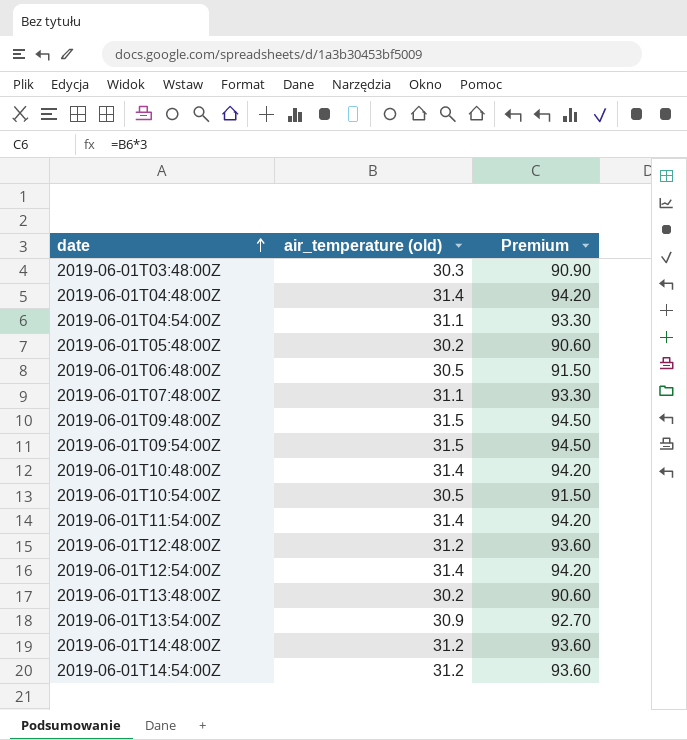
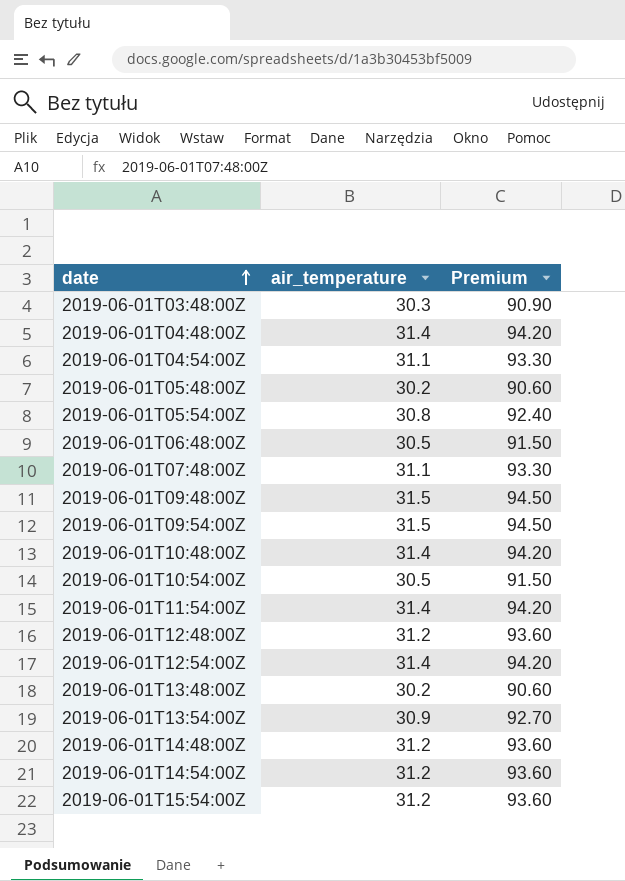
column name: air_temperature (old) -> air_temperature
row 2019-06-01T05:54:00Z: none -> 30.8 | 92.40
row 2019-06-01T15:54:00Z: none -> 31.2 | 93.60

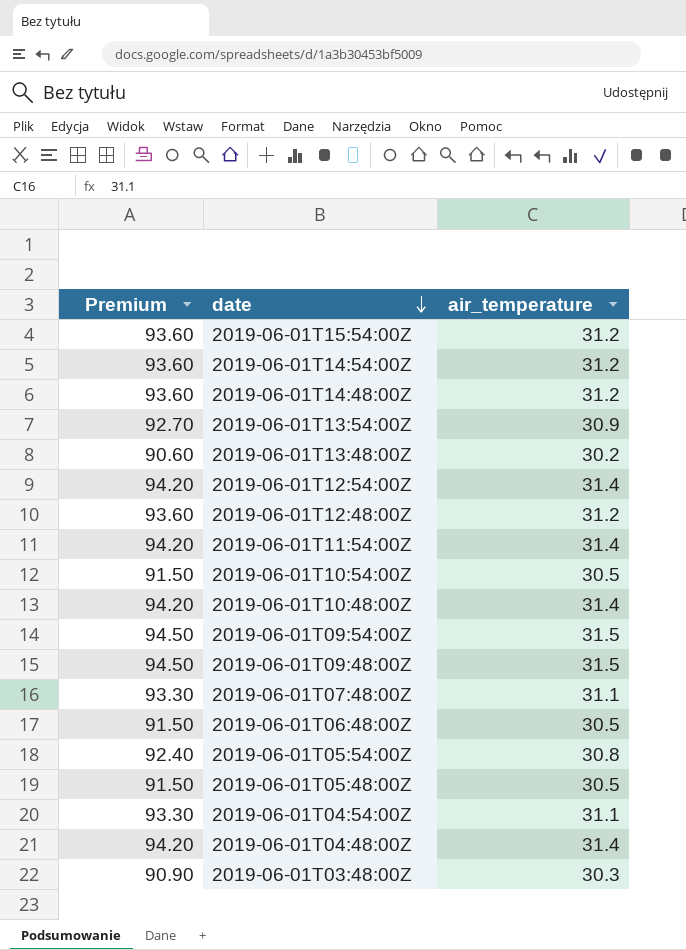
row order: date ascending -> date descending
column Premium | position: 3 -> 1
2019-06-01T05:48:00Z | Premium: 90.60 -> 91.50
2019-06-01T05:48:00Z | air_temperature: 30.2 -> 30.5

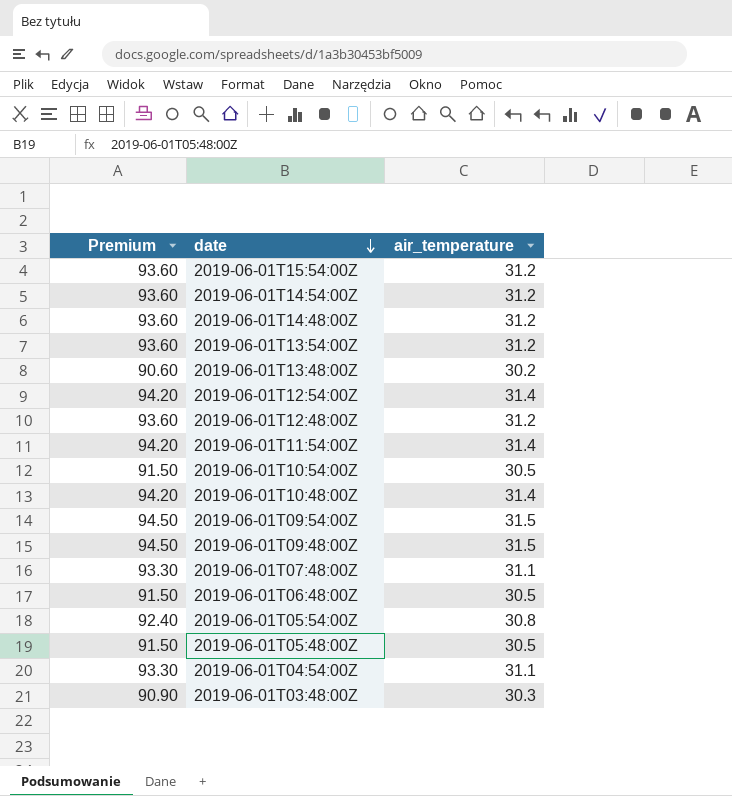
row 2019-06-01T04:48:00Z: 94.20 | 31.4 -> none
2019-06-01T13:54:00Z | Premium: 92.70 -> 93.60
2019-06-01T13:54:00Z | air_temperature: 30.9 -> 31.2

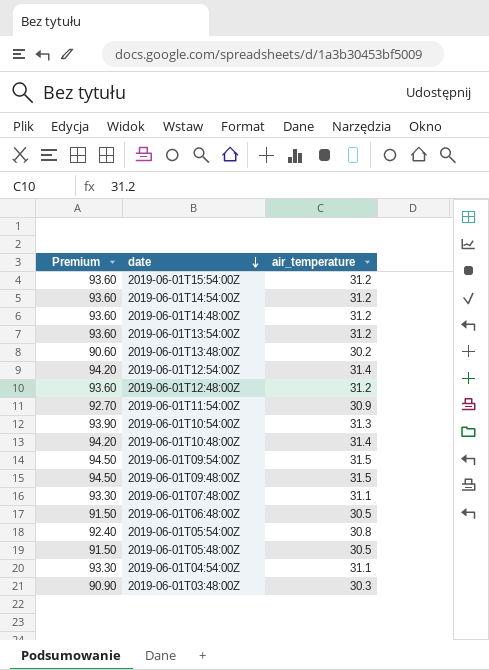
2019-06-01T11:54:00Z | Premium: 94.20 -> 92.70
2019-06-01T11:54:00Z | air_temperature: 31.4 -> 30.9
2019-06-01T10:54:00Z | Premium: 91.50 -> 93.90
2019-06-01T10:54:00Z | air_temperature: 30.5 -> 31.3

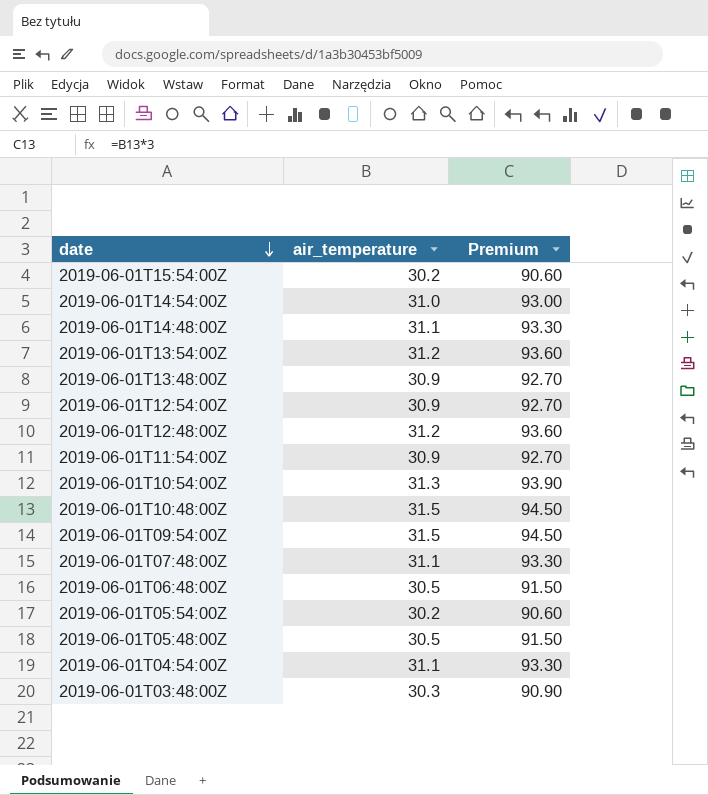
column Premium | position: 1 -> 3
row 2019-06-01T09:48:00Z: 94.50 | 31.5 -> none
2019-06-01T15:54:00Z | air_temperature: 31.2 -> 30.2
2019-06-01T15:54:00Z | Premium: 93.60 -> 90.60
2019-06-01T14:54:00Z | air_temperature: 31.2 -> 31.0
2019-06-01T14:54:00Z | Premium: 93.60 -> 93.00
2019-06-01T14:48:00Z | air_temperature: 31.2 -> 31.1
2019-06-01T14:48:00Z | Premium: 93.60 -> 93.30
2019-06-01T13:48:00Z | air_temperature: 30.2 -> 30.9
2019-06-01T13:48:00Z | Premium: 90.60 -> 92.70
2019-06-01T12:54:00Z | air_temperature: 31.4 -> 30.9
2019-06-01T12:54:00Z | Premium: 94.20 -> 92.70
2019-06-01T10:48:00Z | air_temperature: 31.4 -> 31.5
2019-06-01T10:48:00Z | Premium: 94.20 -> 94.50
2019-06-01T05:54:00Z | air_temperature: 30.8 -> 30.2
2019-06-01T05:54:00Z | Premium: 92.40 -> 90.60

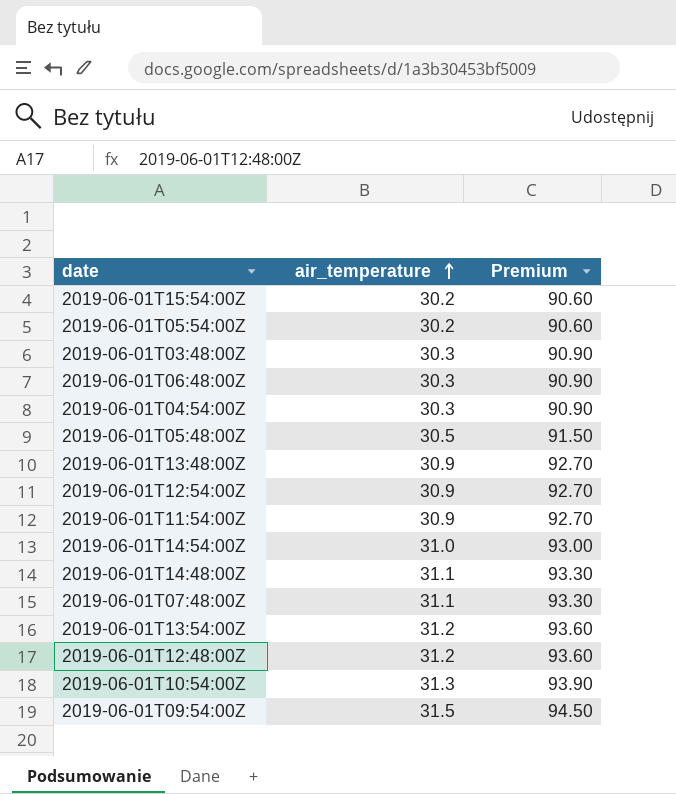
row order: date descending -> air_temperature ascending
row 2019-06-01T10:48:00Z: 31.5 | 94.50 -> none
2019-06-01T06:48:00Z | air_temperature: 30.5 -> 30.3
2019-06-01T06:48:00Z | Premium: 91.50 -> 90.90
2019-06-01T04:54:00Z | air_temperature: 31.1 -> 30.3
2019-06-01T04:54:00Z | Premium: 93.30 -> 90.90

